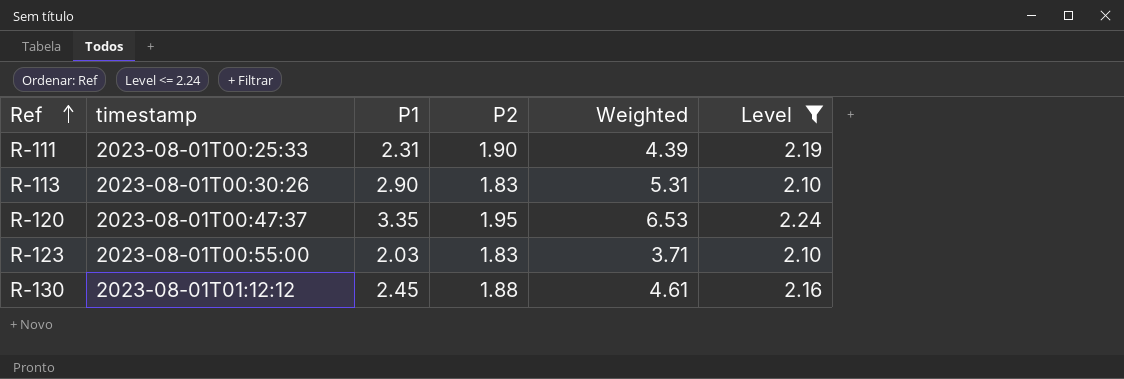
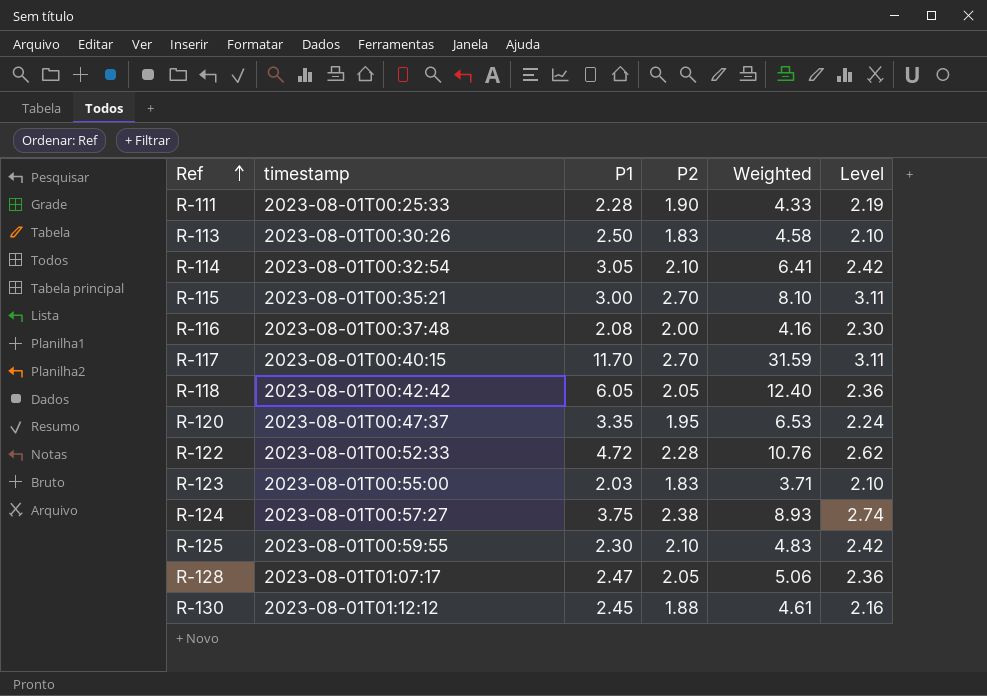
filter: Level <= 2.24 -> none
R-111 | P1: 2.31 -> 2.28
R-111 | Weighted: 4.39 -> 4.33
R-113 | P1: 2.90 -> 2.50
R-113 | Weighted: 5.31 -> 4.58

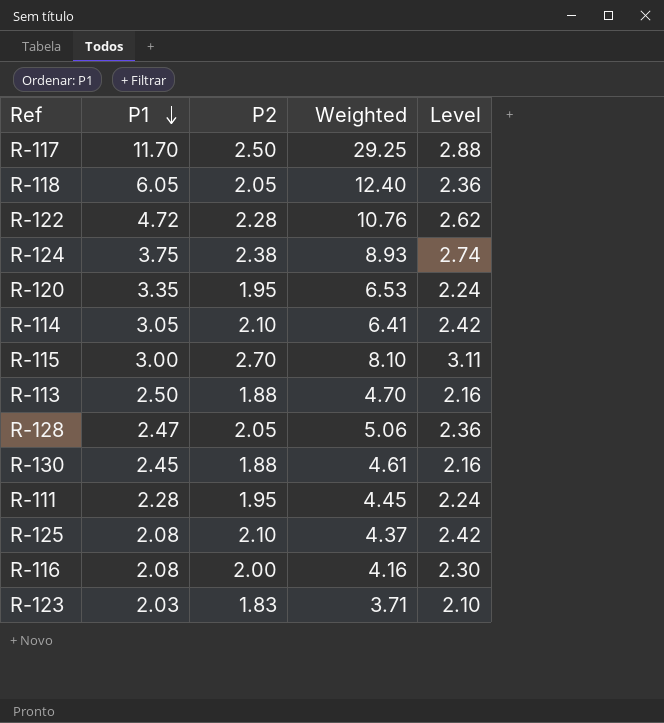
row order: Ref ascending -> P1 descending
column timestamp | position: 2 -> none
R-117 | P2: 2.70 -> 2.50
R-117 | Weighted: 31.59 -> 29.25
R-117 | Level: 3.11 -> 2.88
R-113 | P2: 1.83 -> 1.88
R-113 | Weighted: 4.58 -> 4.70
R-113 | Level: 2.10 -> 2.16
R-111 | P2: 1.90 -> 1.95
R-111 | Weighted: 4.33 -> 4.45
R-111 | Level: 2.19 -> 2.24
R-125 | P1: 2.30 -> 2.08
R-125 | Weighted: 4.83 -> 4.37

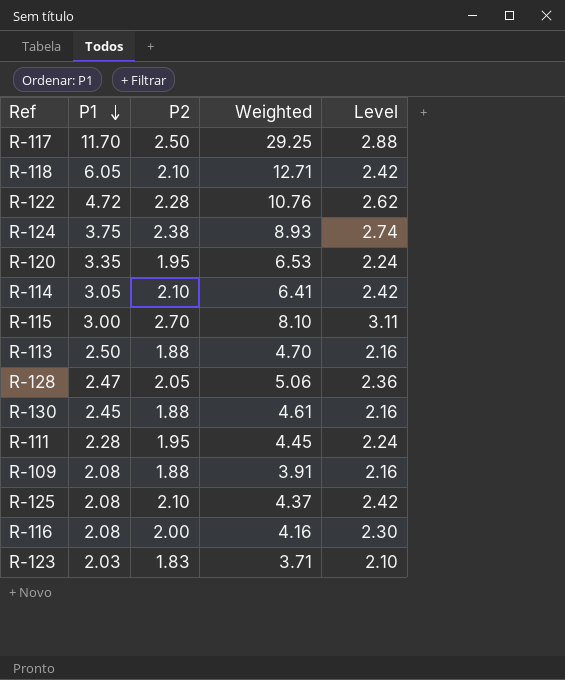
R-118 | P2: 2.05 -> 2.10
R-118 | Weighted: 12.40 -> 12.71
R-118 | Level: 2.36 -> 2.42
row R-109: none -> 2.08 | 1.88 | 3.91 | 2.16

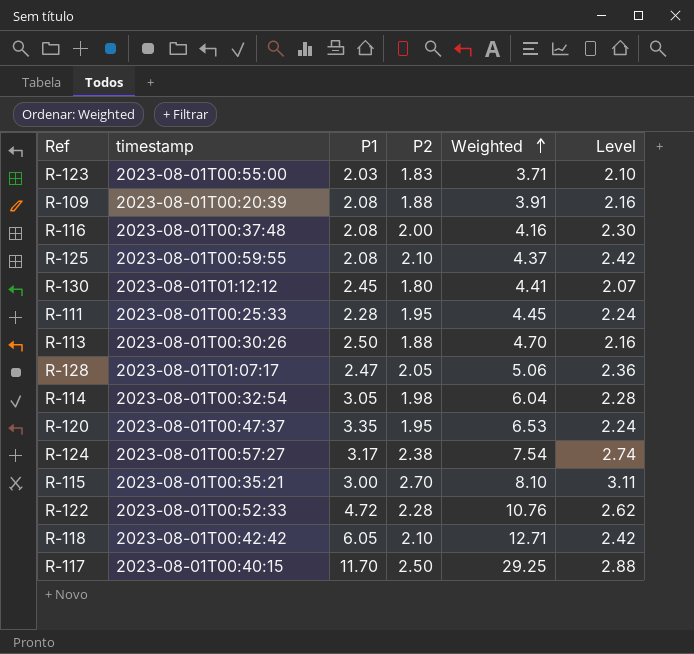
row order: P1 descending -> Weighted ascending
column timestamp | position: none -> 2
R-130 | P2: 1.88 -> 1.80
R-130 | Weighted: 4.61 -> 4.41
R-130 | Level: 2.16 -> 2.07
R-114 | P2: 2.10 -> 1.98
R-114 | Weighted: 6.41 -> 6.04
R-114 | Level: 2.42 -> 2.28
R-124 | P1: 3.75 -> 3.17
R-124 | Weighted: 8.93 -> 7.54

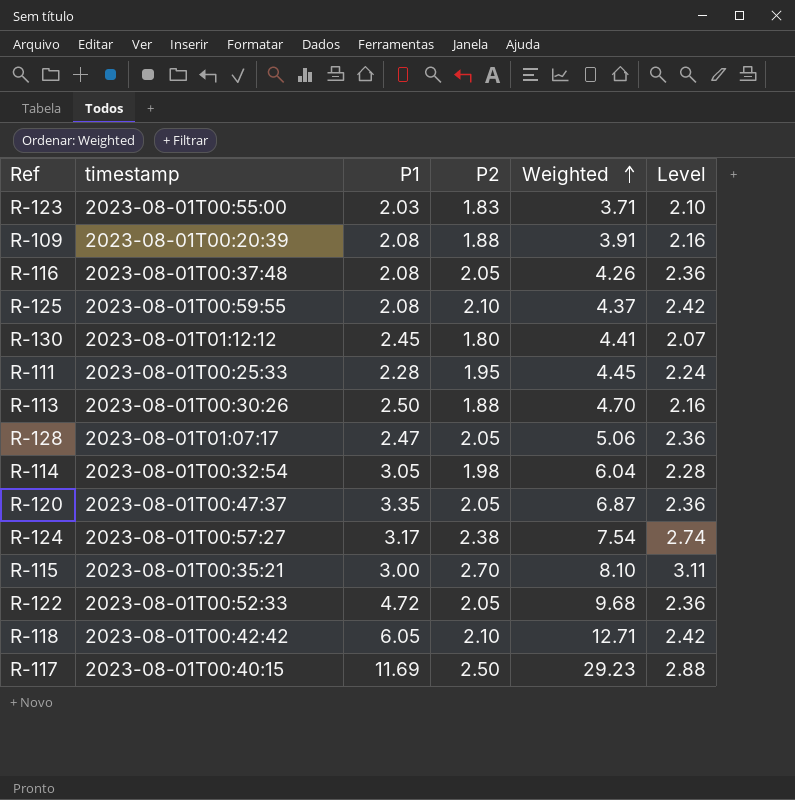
R-116 | P2: 2.00 -> 2.05
R-116 | Weighted: 4.16 -> 4.26
R-116 | Level: 2.30 -> 2.36
R-120 | P2: 1.95 -> 2.05
R-120 | Weighted: 6.53 -> 6.87
R-120 | Level: 2.24 -> 2.36
R-122 | P2: 2.28 -> 2.05
R-122 | Weighted: 10.76 -> 9.68
R-122 | Level: 2.62 -> 2.36
R-117 | P1: 11.70 -> 11.69
R-117 | Weighted: 29.25 -> 29.23

